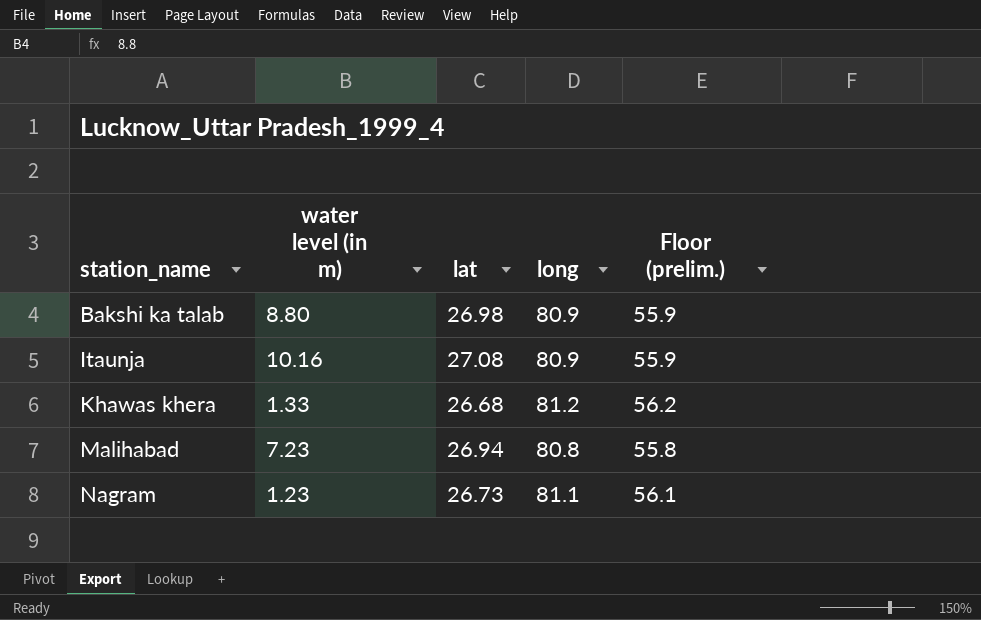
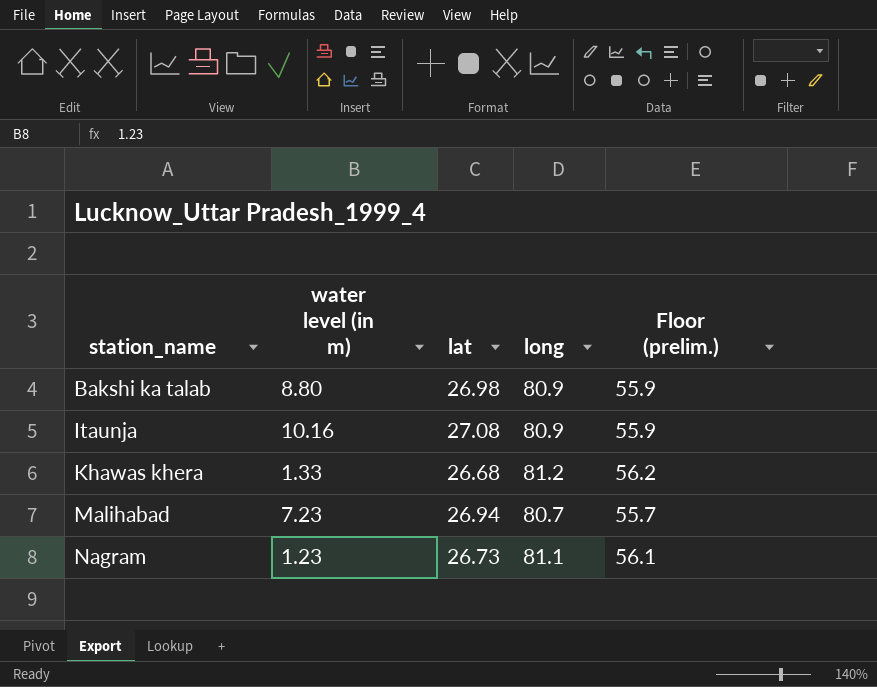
Malihabad | long: 80.8 -> 80.7
Malihabad | Floor (prelim.): 55.8 -> 55.7

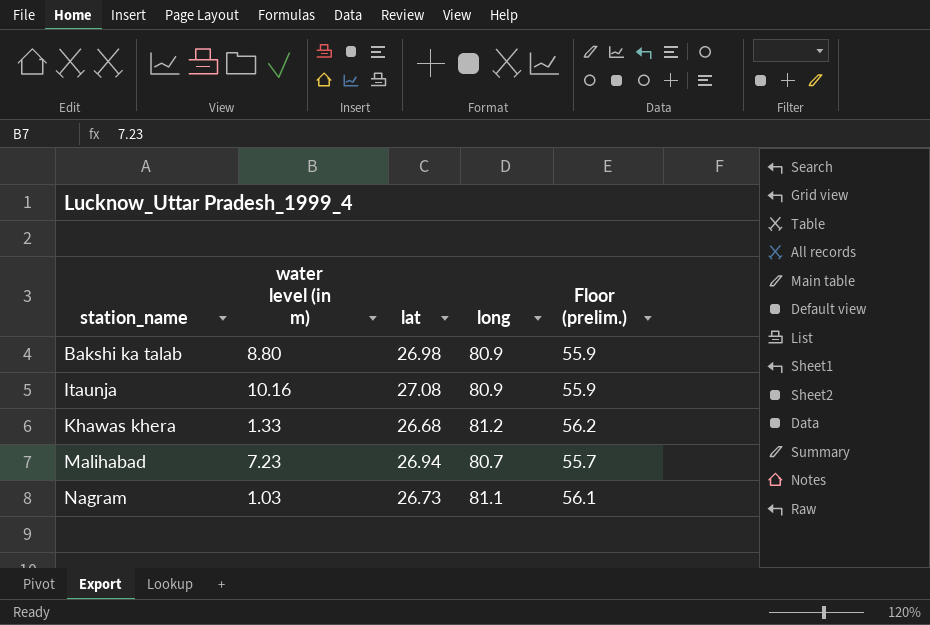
Nagram | water level (in m): 1.23 -> 1.03

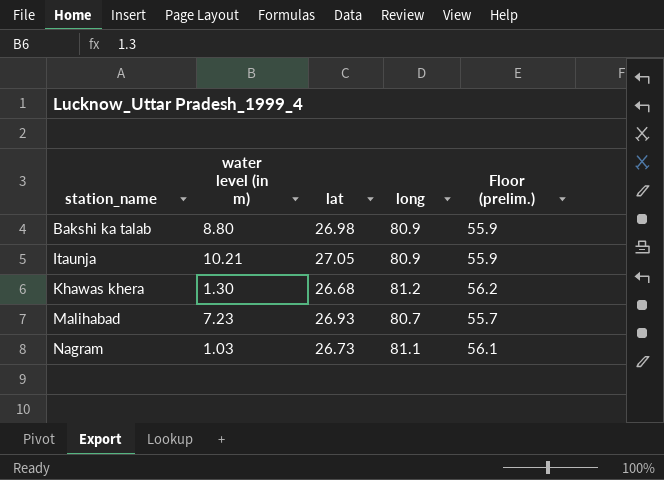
Itaunja | water level (in m): 10.16 -> 10.21
Itaunja | lat: 27.08 -> 27.05
Khawas khera | water level (in m): 1.33 -> 1.30
Malihabad | lat: 26.94 -> 26.93

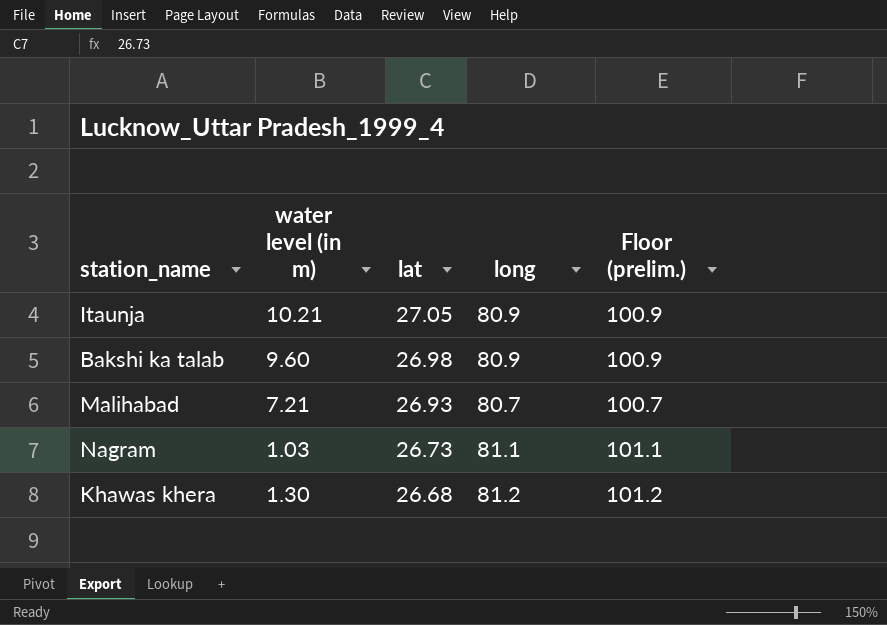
row order: station_name ascending -> lat descending
column Floor (prelim.) | formula: [long] - 25 -> [long] + 20
Bakshi ka talab | water level (in m): 8.80 -> 9.60
Malihabad | water level (in m): 7.23 -> 7.21

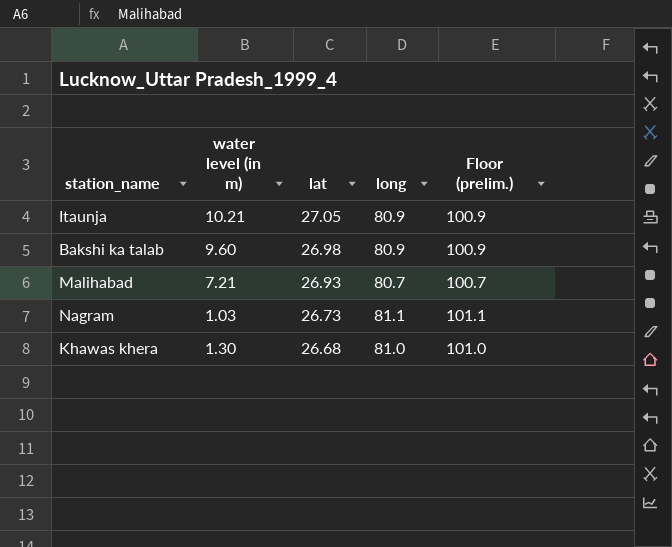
Khawas khera | long: 81.2 -> 81.0
Khawas khera | Floor (prelim.): 101.2 -> 101.0

